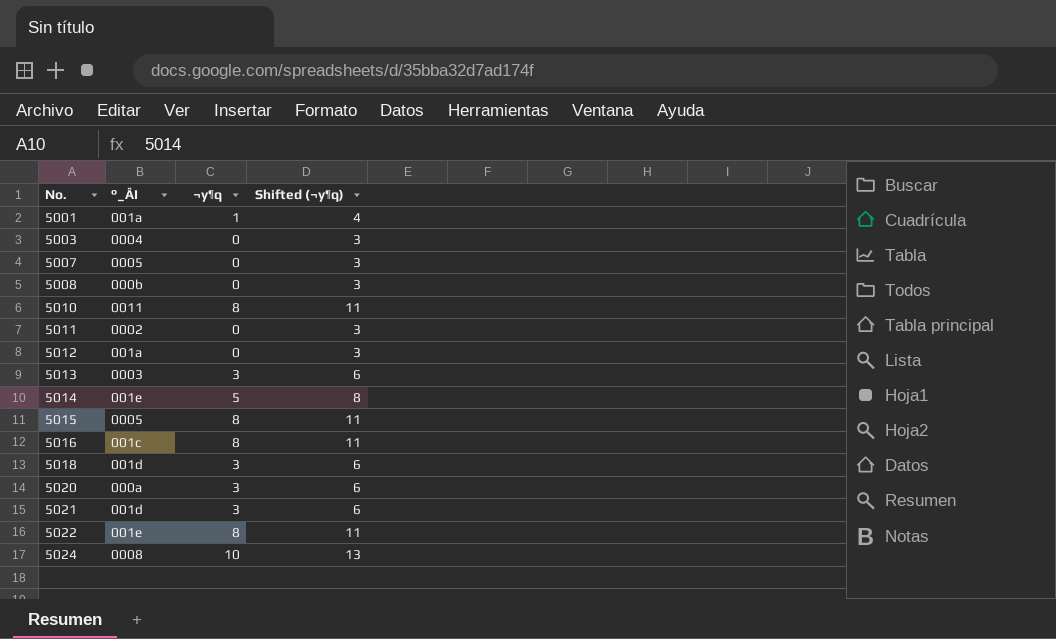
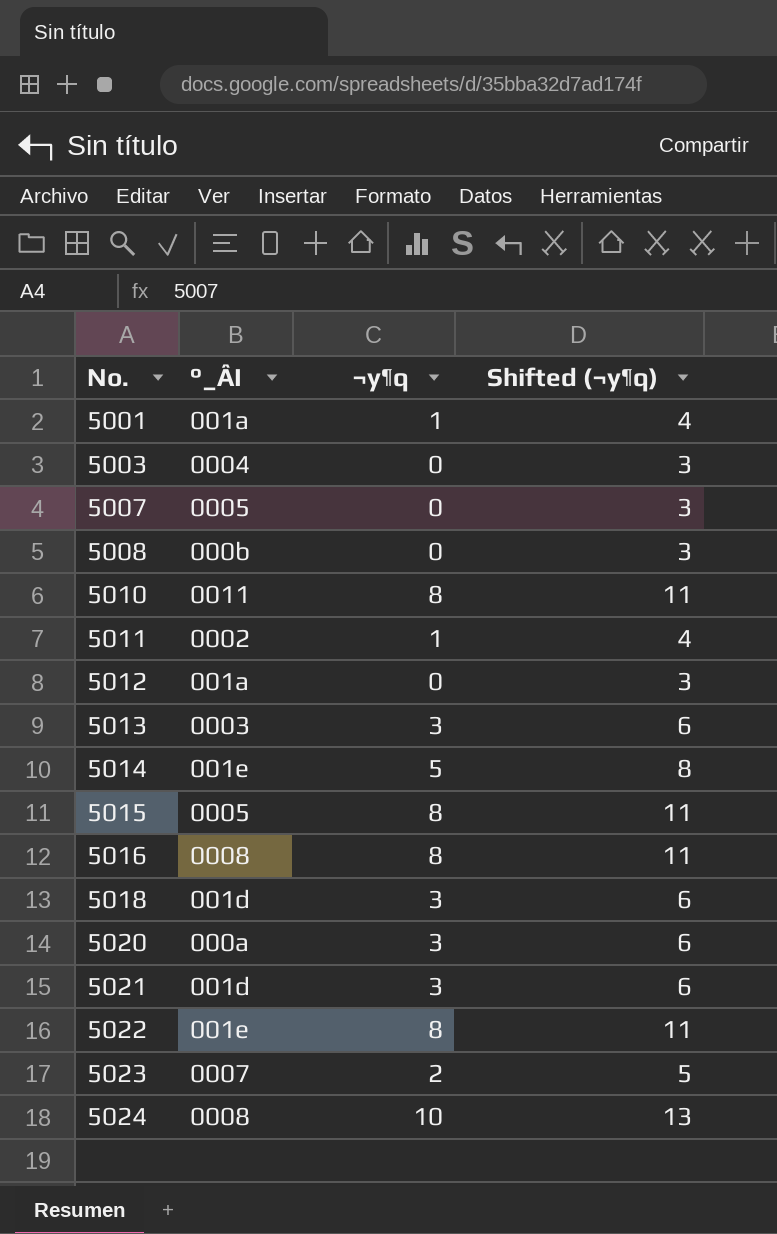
5011 | ¬y¶q: 0 -> 1
5011 | Shifted (¬y¶q): 3 -> 4
5016 | °_ÂI: 001c -> 0008
row 5023: none -> 0007 | 2 | 5

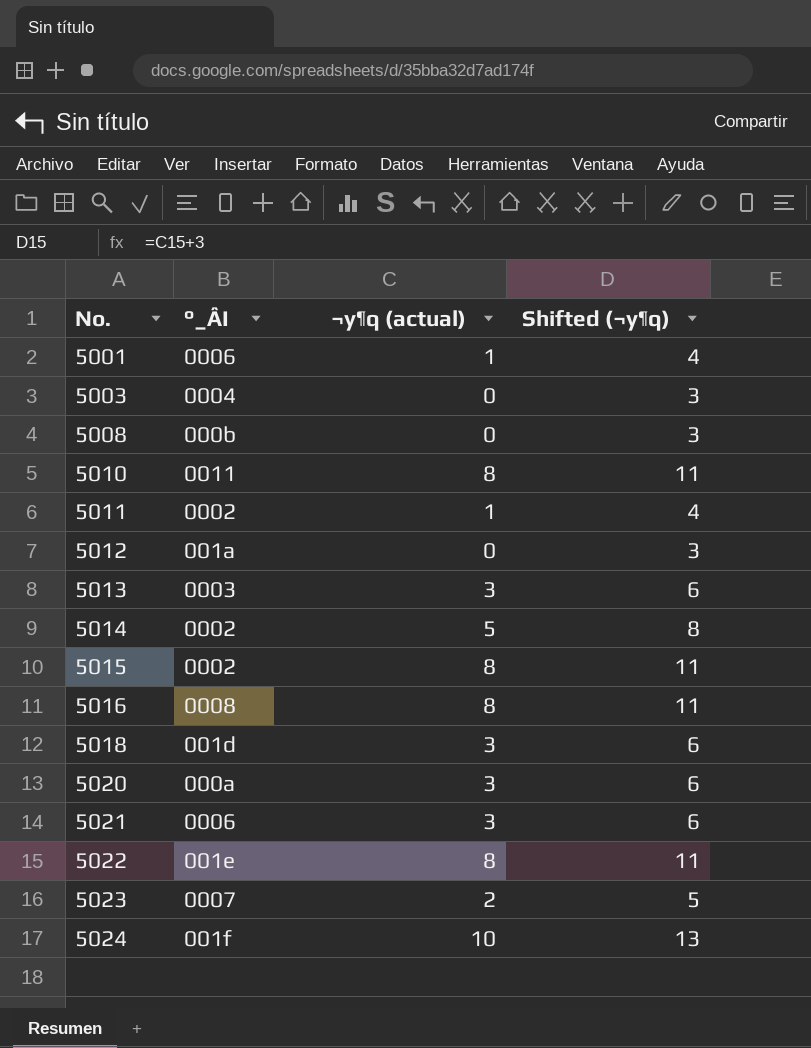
column name: ¬y¶q -> ¬y¶q (actual)
row 5007: 0005 | 0 | 3 -> none
5001 | °_ÂI: 001a -> 0006
5014 | °_ÂI: 001e -> 0002
5015 | °_ÂI: 0005 -> 0002
5021 | °_ÂI: 001d -> 0006
5024 | °_ÂI: 0008 -> 001f

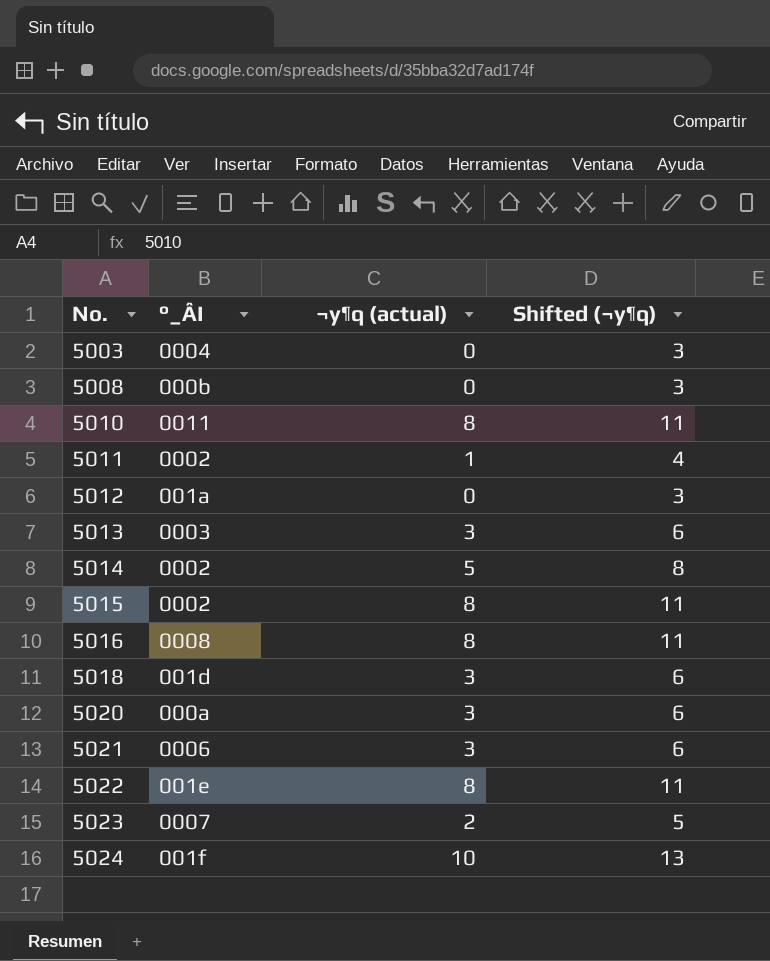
row 5001: 0006 | 1 | 4 -> none

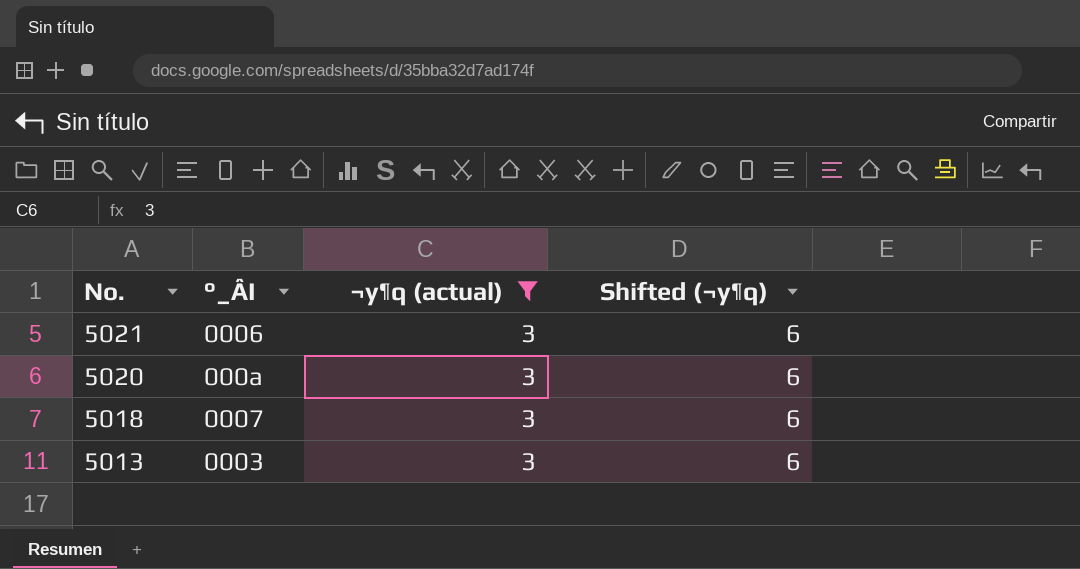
filter: none -> ¬y¶q (actual) = 3
row order: No. ascending -> No. descending
5018 | °_ÂI: 001d -> 0007

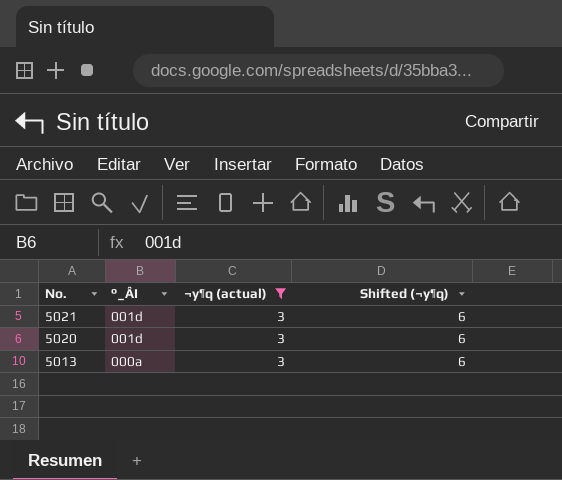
row 5018: 0007 | 3 | 6 -> none
5021 | °_ÂI: 0006 -> 001d
5020 | °_ÂI: 000a -> 001d
5013 | °_ÂI: 0003 -> 000a

